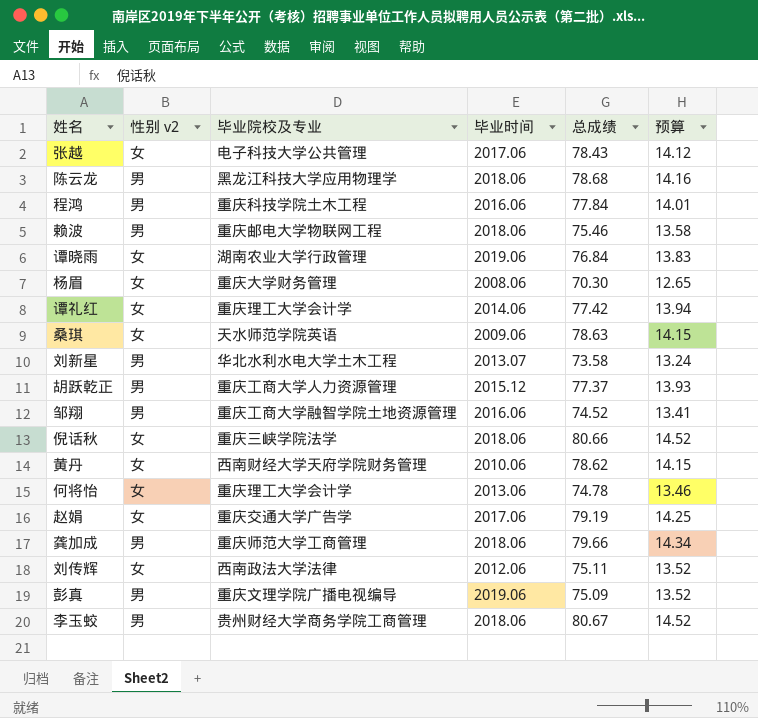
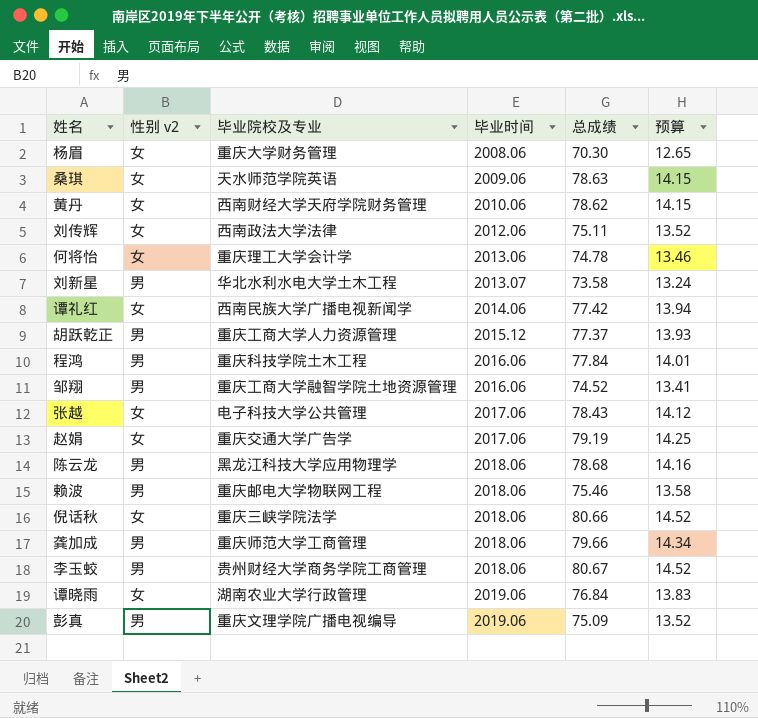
row order: none -> 毕业时间 ascending
谭礼红 | 毕业院校及专业: 重庆理工大学会计学 -> 西南民族大学广播电视新闻学

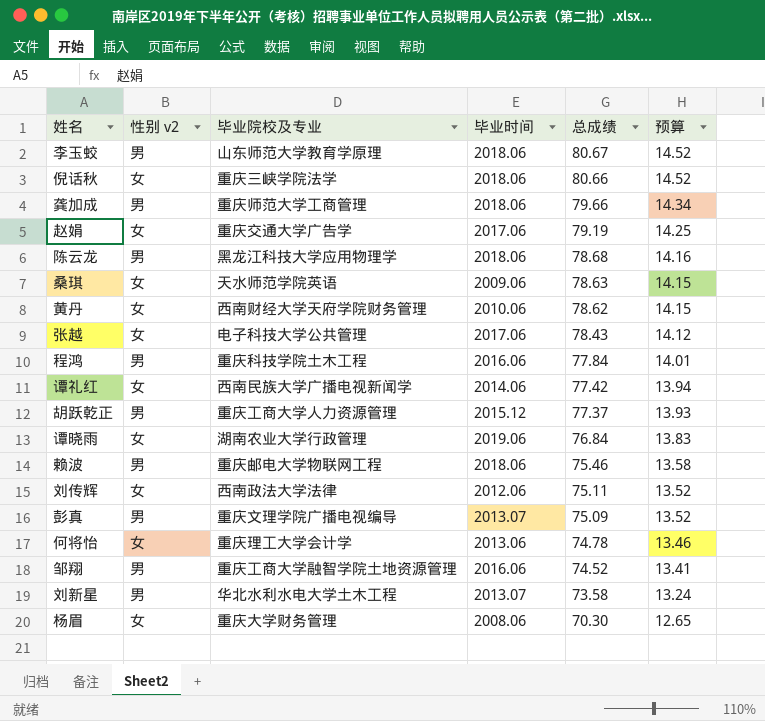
row order: 毕业时间 ascending -> 总成绩 descending
李玉蛟 | 毕业院校及专业: 贵州财经大学商务学院工商管理 -> 山东师范大学教育学原理
彭真 | 毕业时间: 2019.06 -> 2013.07

